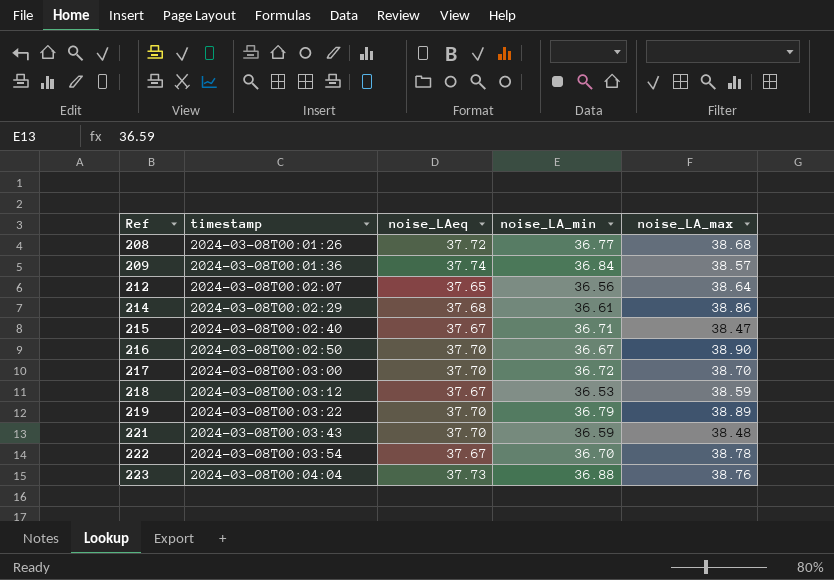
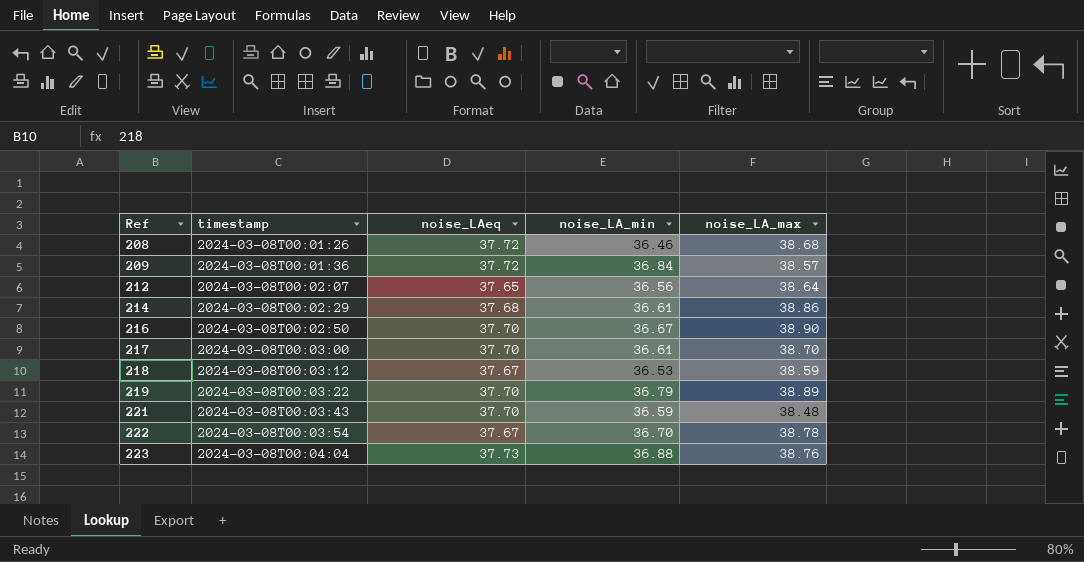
row 215: 2024-03-08T00:02:40 | 37.67 | 36.71 | 38.47 -> none
208 | noise_LA_min: 36.77 -> 36.46
209 | noise_LAeq: 37.74 -> 37.72
217 | noise_LA_min: 36.72 -> 36.61

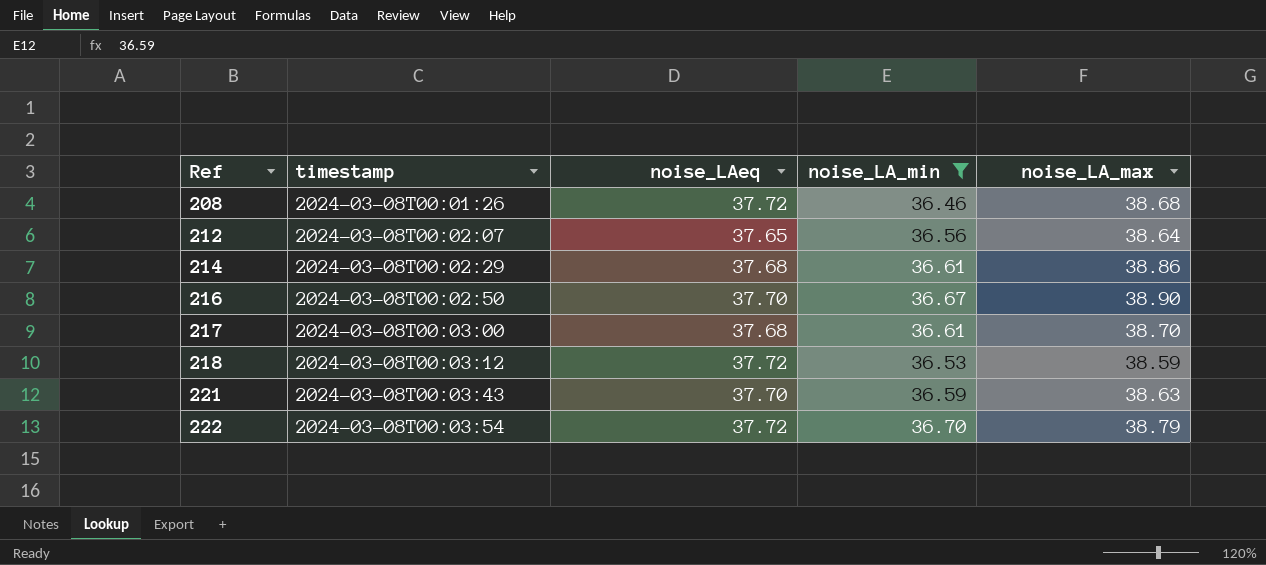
filter: none -> noise_LA_min <= 36.70
217 | noise_LAeq: 37.70 -> 37.68
218 | noise_LAeq: 37.67 -> 37.72
221 | noise_LA_max: 38.48 -> 38.63
222 | noise_LAeq: 37.67 -> 37.72
222 | noise_LA_max: 38.78 -> 38.79

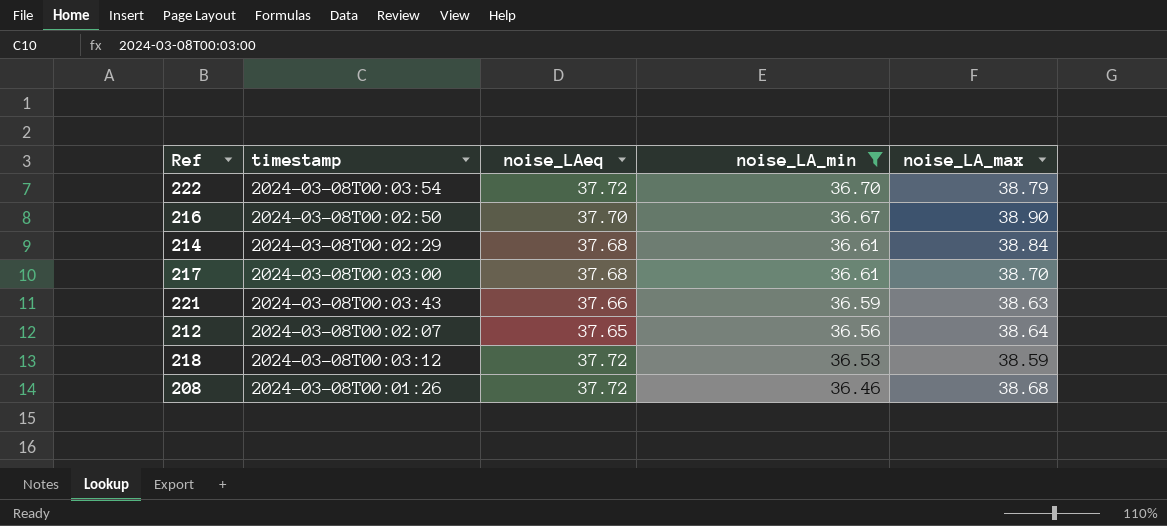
row order: Ref ascending -> noise_LA_min descending
214 | noise_LA_max: 38.86 -> 38.84
221 | noise_LAeq: 37.70 -> 37.66

